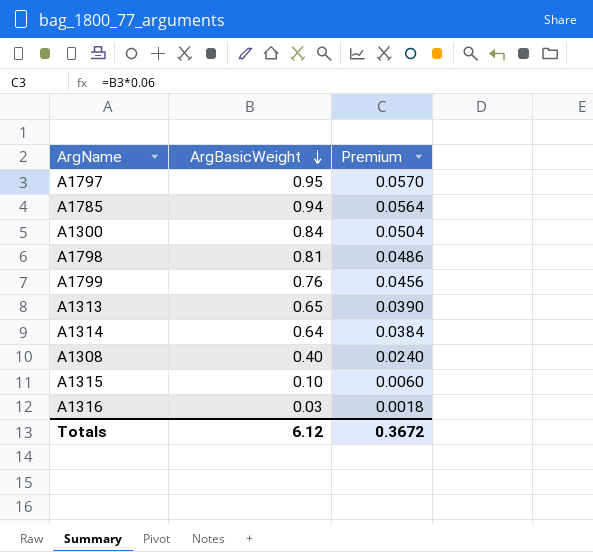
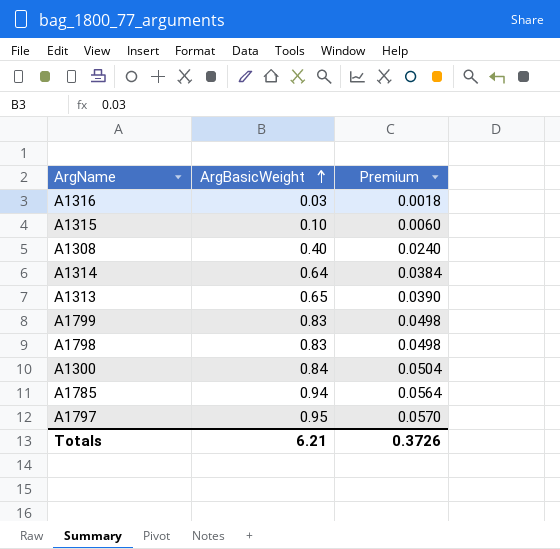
row order: ArgBasicWeight descending -> ArgBasicWeight ascending
A1799 | ArgBasicWeight: 0.76 -> 0.83
A1799 | Premium: 0.0456 -> 0.0498
A1798 | ArgBasicWeight: 0.81 -> 0.83
A1798 | Premium: 0.0486 -> 0.0498
Totals | ArgBasicWeight: 6.12 -> 6.21
Totals | Premium: 0.3672 -> 0.3726

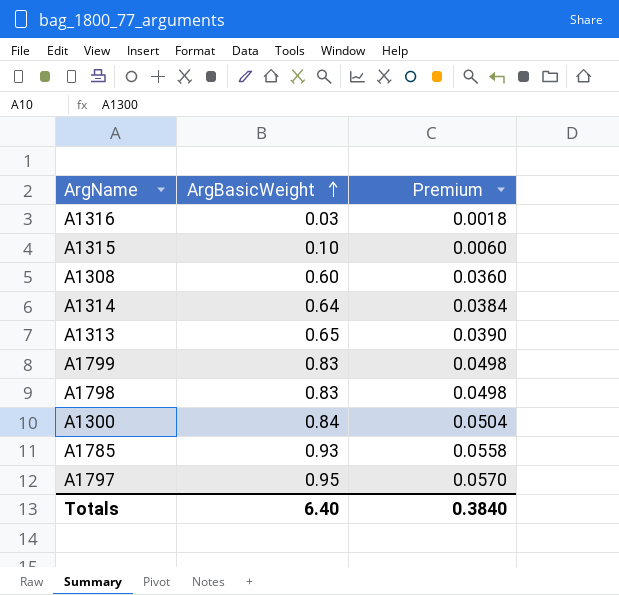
A1308 | ArgBasicWeight: 0.40 -> 0.60
A1308 | Premium: 0.0240 -> 0.0360
A1785 | ArgBasicWeight: 0.94 -> 0.93
A1785 | Premium: 0.0564 -> 0.0558
Totals | ArgBasicWeight: 6.21 -> 6.40
Totals | Premium: 0.3726 -> 0.3840

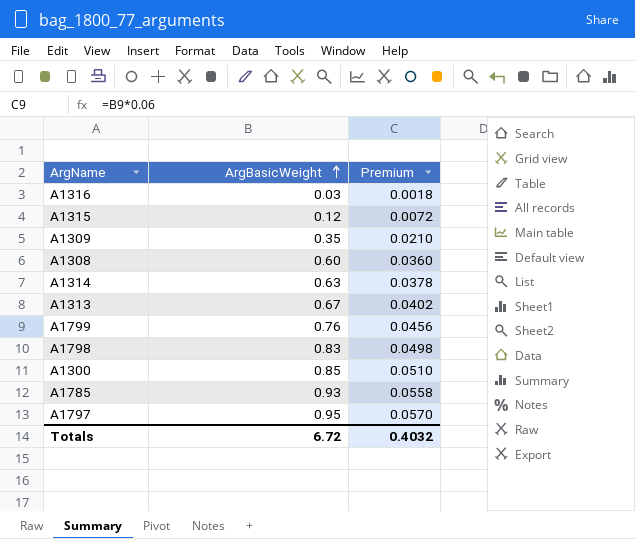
A1315 | ArgBasicWeight: 0.10 -> 0.12
A1315 | Premium: 0.0060 -> 0.0072
row A1309: none -> 0.35 | 0.0210
A1314 | ArgBasicWeight: 0.64 -> 0.63
A1314 | Premium: 0.0384 -> 0.0378
A1313 | ArgBasicWeight: 0.65 -> 0.67
A1313 | Premium: 0.0390 -> 0.0402
A1799 | ArgBasicWeight: 0.83 -> 0.76
A1799 | Premium: 0.0498 -> 0.0456
A1300 | ArgBasicWeight: 0.84 -> 0.85
A1300 | Premium: 0.0504 -> 0.0510
Totals | ArgBasicWeight: 6.40 -> 6.72
Totals | Premium: 0.3840 -> 0.4032

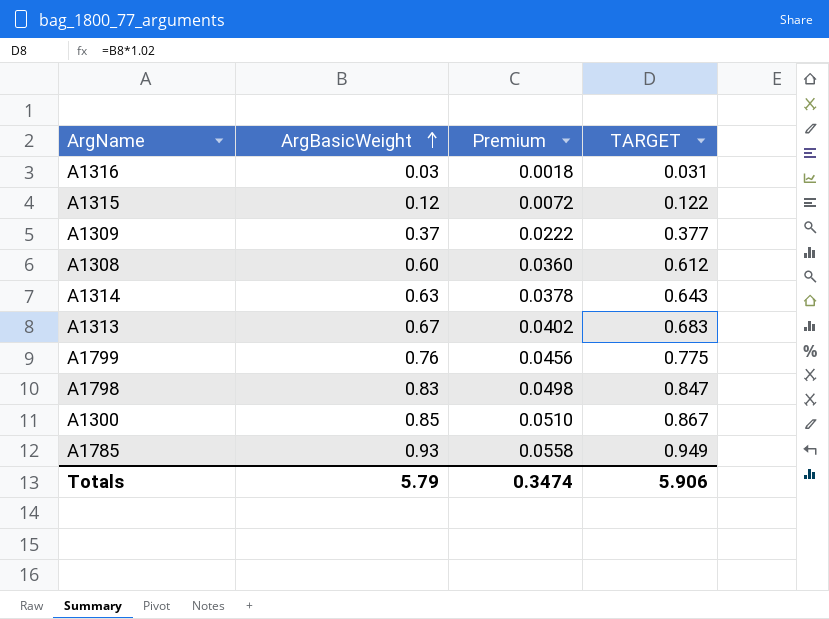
column TARGET | formula: none -> [ArgBasicWeight] * 1.02
row A1797: 0.95 | 0.0570 -> none
A1309 | ArgBasicWeight: 0.35 -> 0.37
A1309 | Premium: 0.0210 -> 0.0222
Totals | ArgBasicWeight: 6.72 -> 5.79
Totals | Premium: 0.4032 -> 0.3474

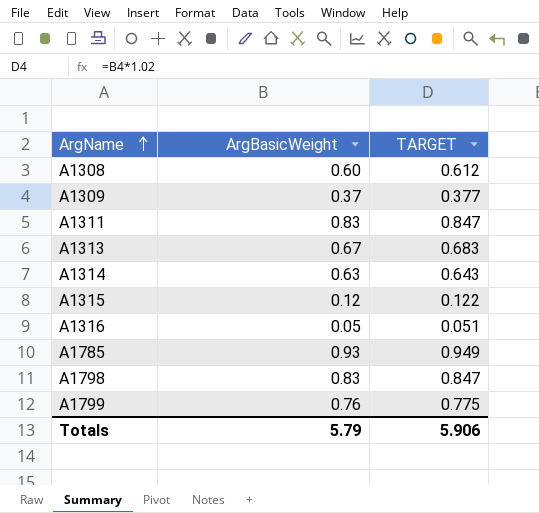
row order: ArgBasicWeight ascending -> ArgName ascending
column Premium | formula: [ArgBasicWeight] * 0.06 -> none
row A1300: 0.85 | 0.0510 | 0.867 -> none
row A1311: none -> 0.83 | 0.847
A1316 | ArgBasicWeight: 0.03 -> 0.05
A1316 | TARGET: 0.031 -> 0.051

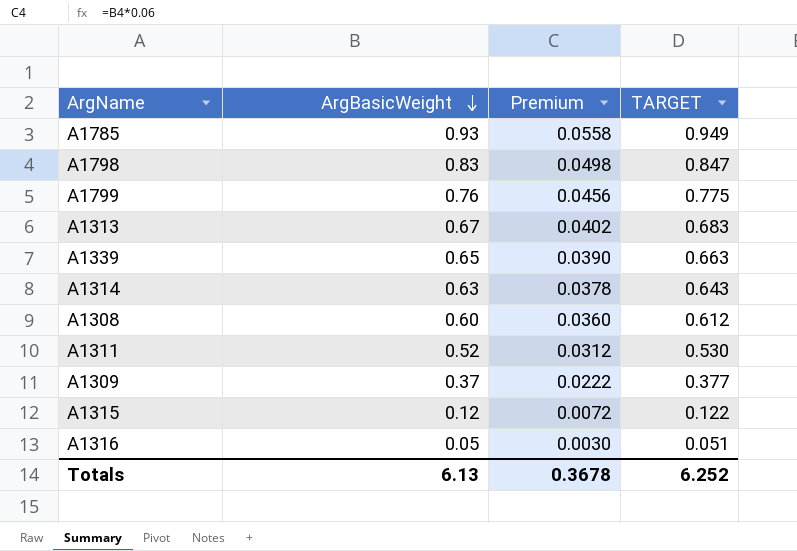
row order: ArgName ascending -> ArgBasicWeight descending
column Premium | formula: none -> [ArgBasicWeight] * 0.06
row A1339: none -> 0.65 | 0.0390 | 0.663
A1311 | ArgBasicWeight: 0.83 -> 0.52
A1311 | TARGET: 0.847 -> 0.530
Totals | ArgBasicWeight: 5.79 -> 6.13
Totals | TARGET: 5.906 -> 6.252

